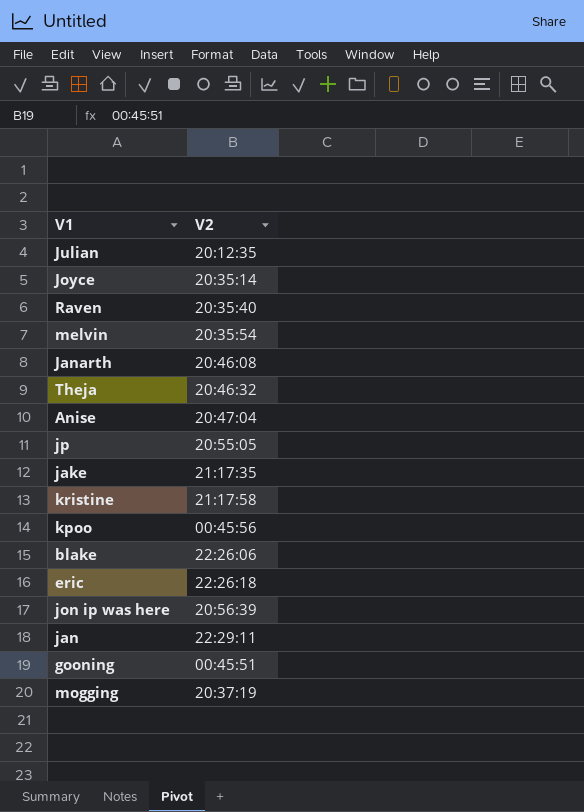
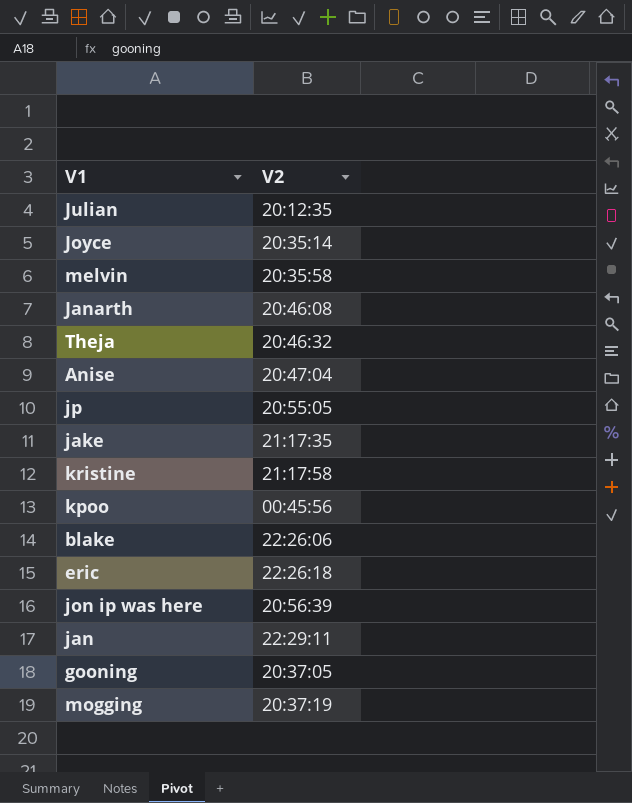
row Raven: 20:35:40 -> none
melvin | V2: 20:35:54 -> 20:35:58
gooning | V2: 00:45:51 -> 20:37:05

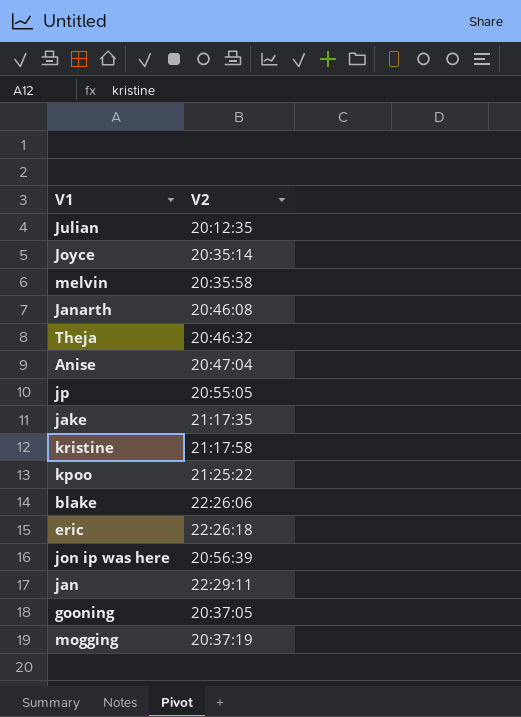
kpoo | V2: 00:45:56 -> 21:25:22

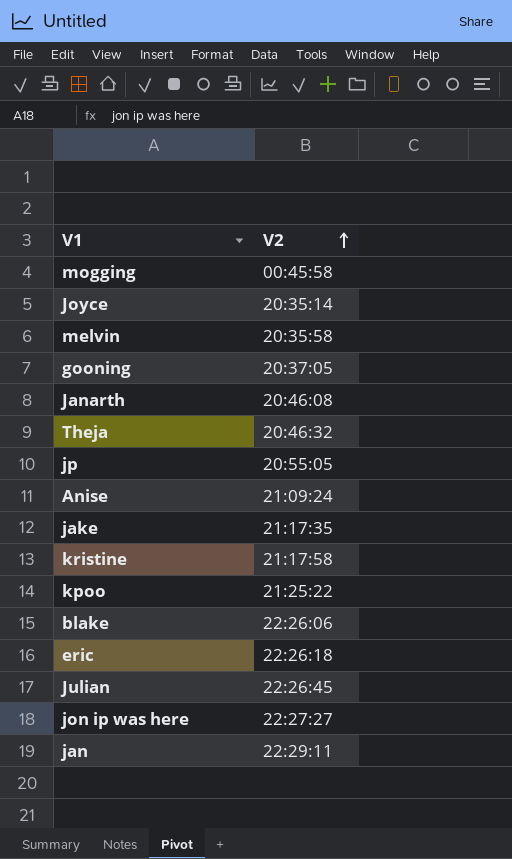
row order: none -> V2 ascending
mogging | V2: 20:37:19 -> 00:45:58
Anise | V2: 20:47:04 -> 21:09:24
Julian | V2: 20:12:35 -> 22:26:45
jon ip was here | V2: 20:56:39 -> 22:27:27

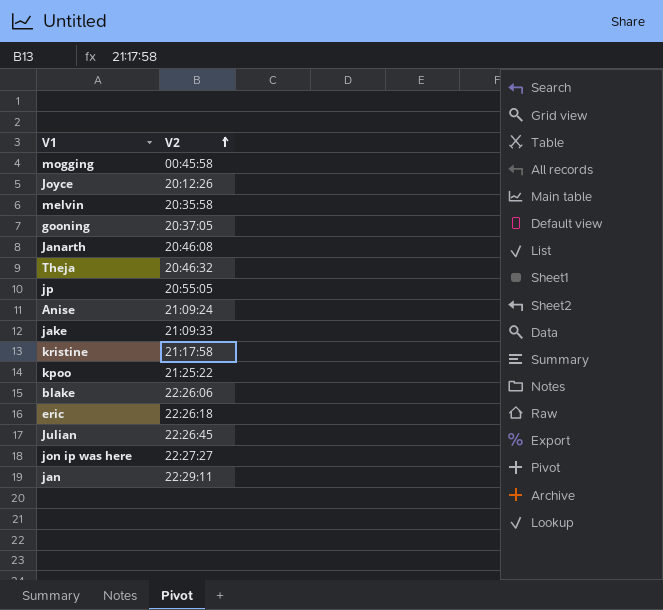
Joyce | V2: 20:35:14 -> 20:12:26
jake | V2: 21:17:35 -> 21:09:33

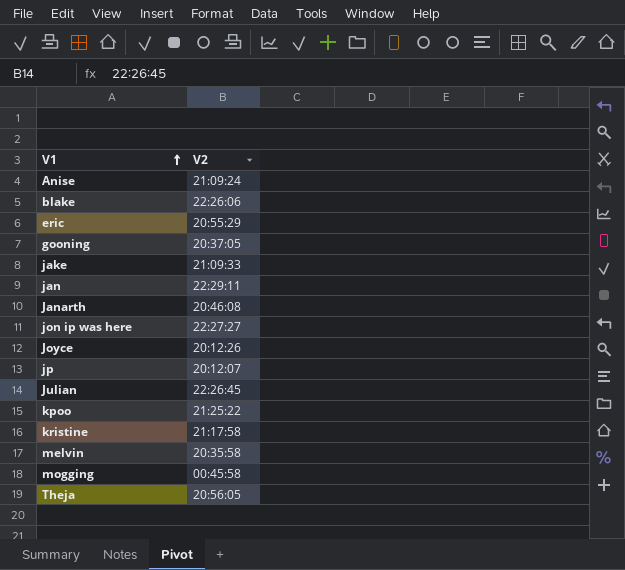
row order: V2 ascending -> V1 ascending
eric | V2: 22:26:18 -> 20:55:29
jp | V2: 20:55:05 -> 20:12:07
Theja | V2: 20:46:32 -> 20:56:05

